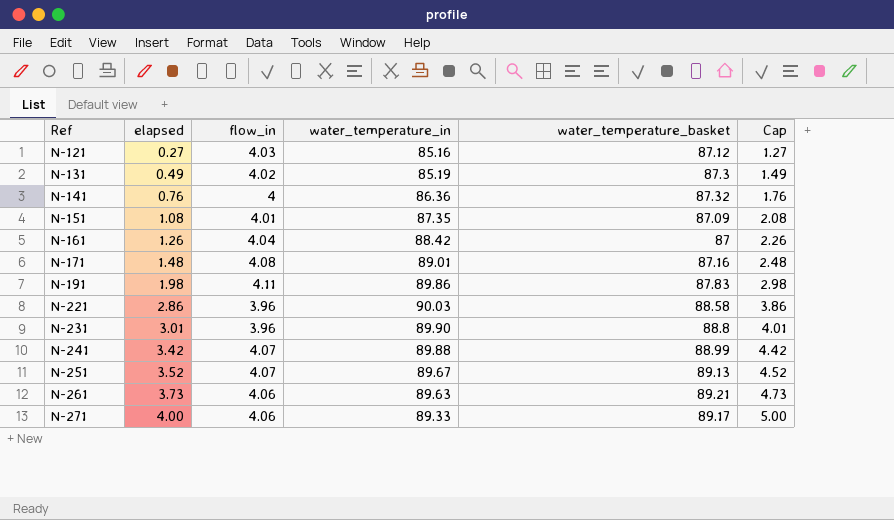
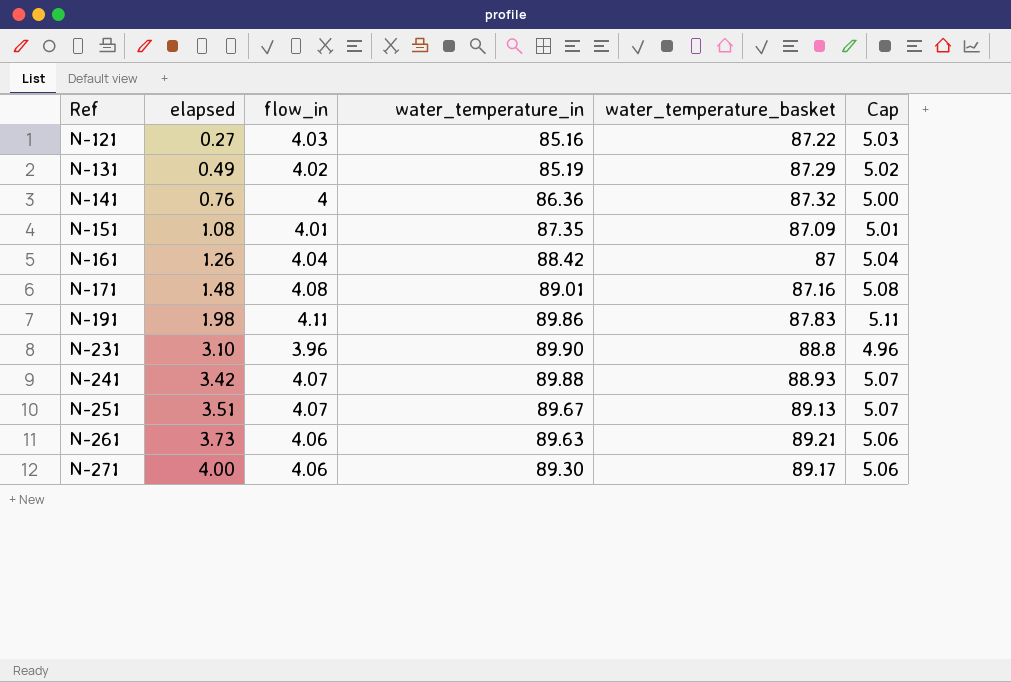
column Cap | formula: [elapsed] + 1 -> [flow_in] + 1
row N-221: 2.86 | 3.96 | 90.03 | 88.58 | 3.86 -> none
N-121 | water_temperature_basket: 87.12 -> 87.22
N-131 | water_temperature_basket: 87.3 -> 87.29
N-231 | elapsed: 3.01 -> 3.10
N-241 | water_temperature_basket: 88.99 -> 88.93
N-251 | elapsed: 3.52 -> 3.51
N-271 | water_temperature_in: 89.33 -> 89.30

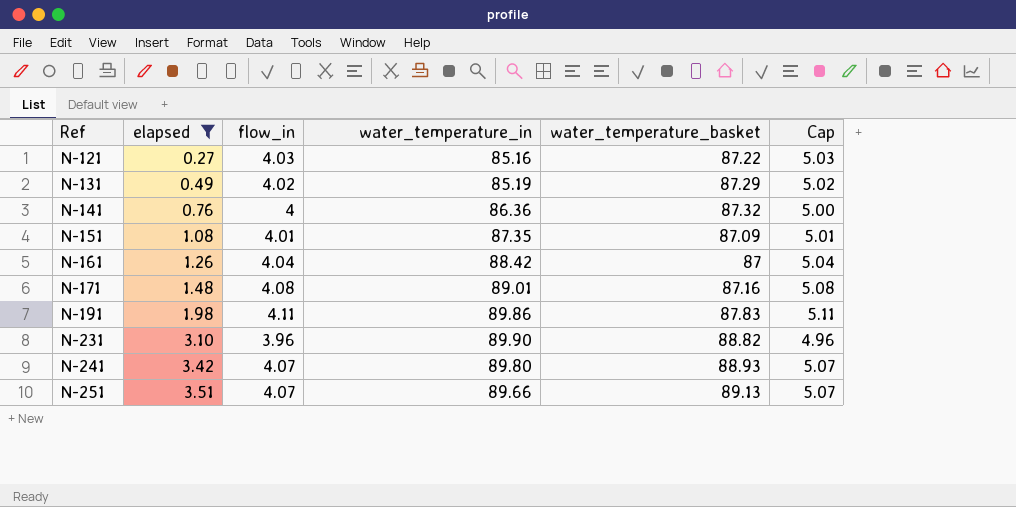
filter: none -> elapsed <= 3.51
N-231 | water_temperature_basket: 88.8 -> 88.82
N-241 | water_temperature_in: 89.88 -> 89.80
N-251 | water_temperature_in: 89.67 -> 89.66

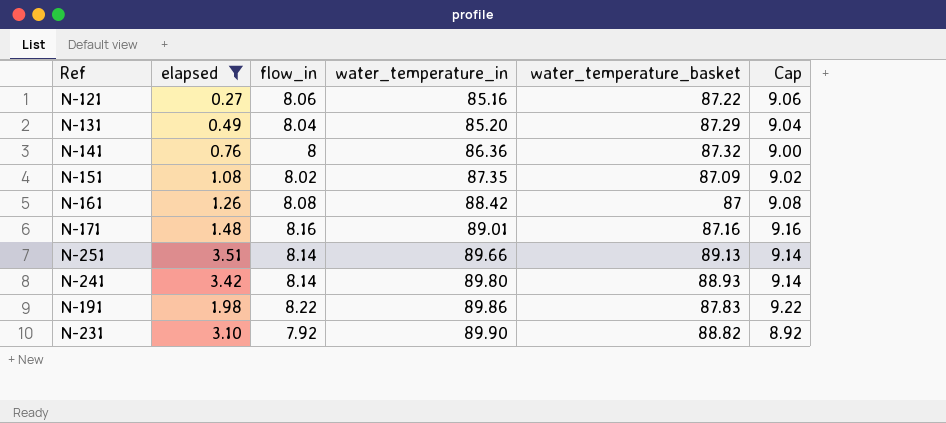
row order: Ref ascending -> water_temperature_in ascending
N-121 | flow_in: 4.03 -> 8.06
N-121 | Cap: 5.03 -> 9.06
N-131 | flow_in: 4.02 -> 8.04
N-131 | water_temperature_in: 85.19 -> 85.20
N-131 | Cap: 5.02 -> 9.04
N-141 | flow_in: 4 -> 8
N-141 | Cap: 5.00 -> 9.00
N-151 | flow_in: 4.01 -> 8.02
N-151 | Cap: 5.01 -> 9.02
N-161 | flow_in: 4.04 -> 8.08
N-161 | Cap: 5.04 -> 9.08
N-171 | flow_in: 4.08 -> 8.16
N-171 | Cap: 5.08 -> 9.16
N-251 | flow_in: 4.07 -> 8.14
N-251 | Cap: 5.07 -> 9.14
N-241 | flow_in: 4.07 -> 8.14
N-241 | Cap: 5.07 -> 9.14
N-191 | flow_in: 4.11 -> 8.22
N-191 | Cap: 5.11 -> 9.22
N-231 | flow_in: 3.96 -> 7.92
N-231 | Cap: 4.96 -> 8.92

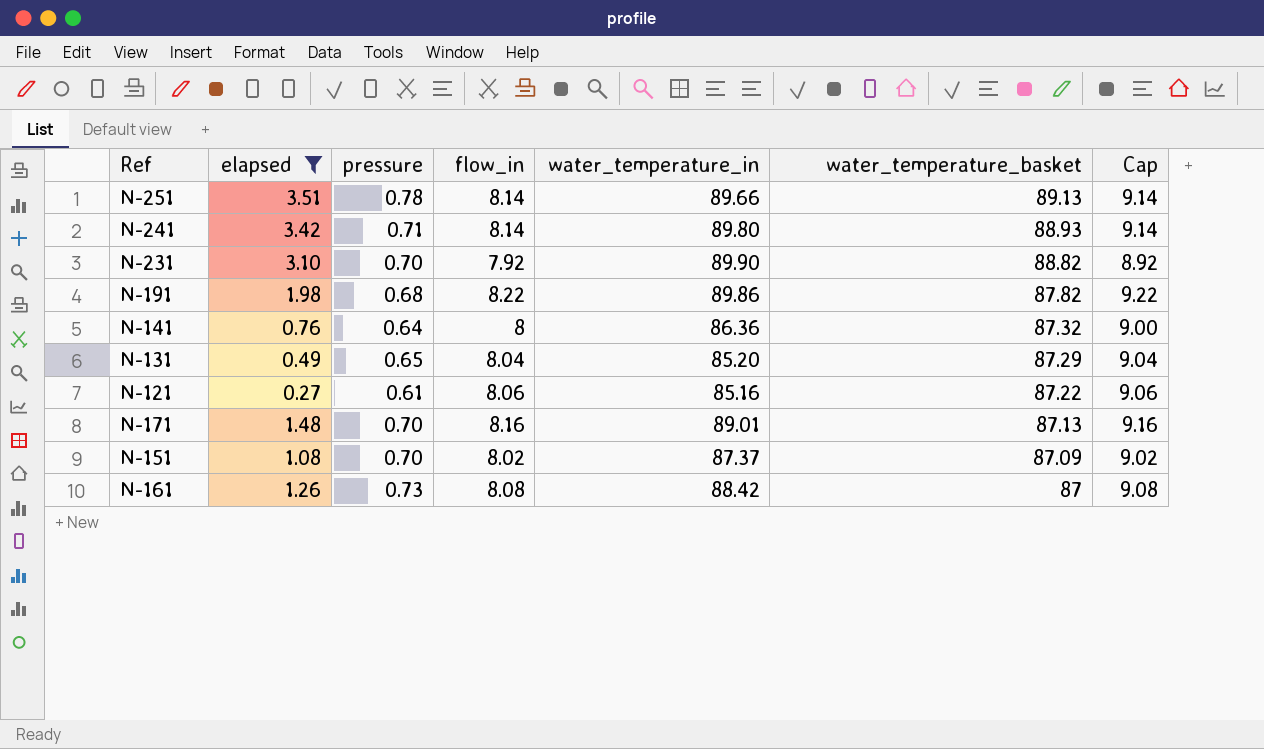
row order: water_temperature_in ascending -> water_temperature_basket descending
column pressure | position: none -> 3
N-191 | water_temperature_basket: 87.83 -> 87.82
N-171 | water_temperature_basket: 87.16 -> 87.13
N-151 | water_temperature_in: 87.35 -> 87.37

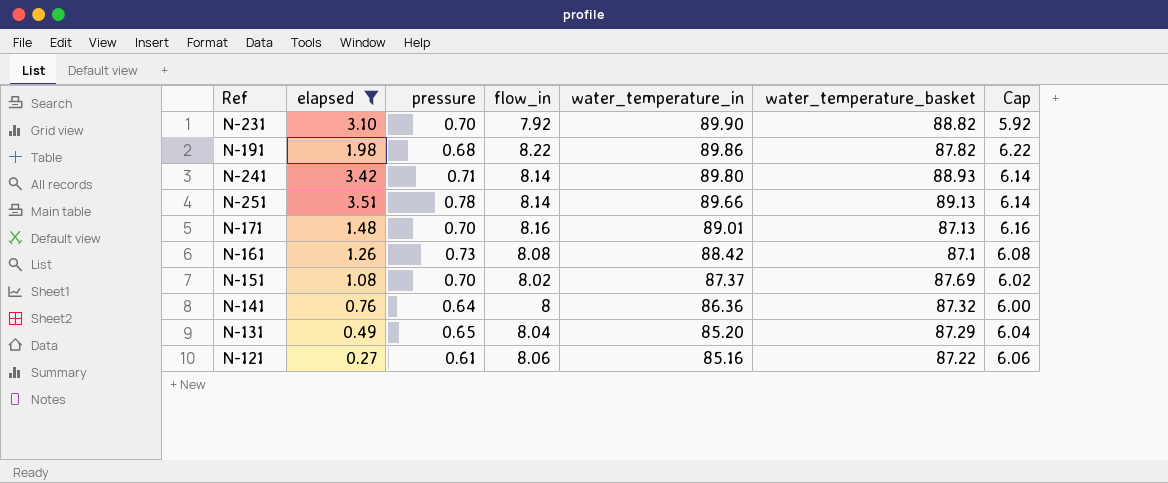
row order: water_temperature_basket descending -> water_temperature_in descending
column Cap | formula: [flow_in] + 1 -> [flow_in] - 2
N-161 | water_temperature_basket: 87 -> 87.1
N-151 | water_temperature_basket: 87.09 -> 87.69

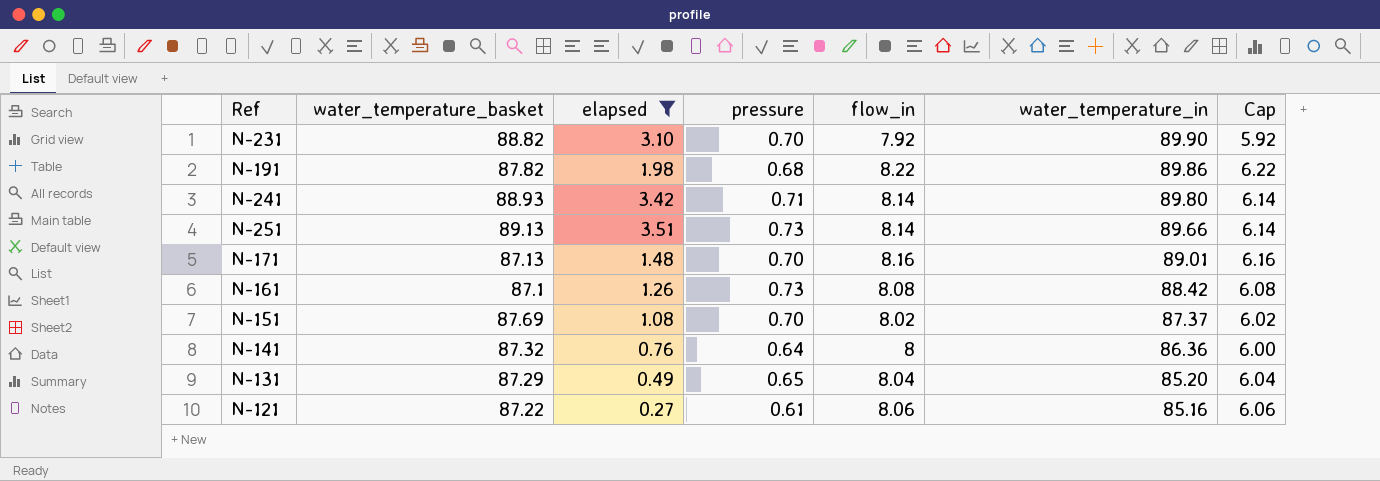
column water_temperature_basket | position: 6 -> 2
N-251 | pressure: 0.78 -> 0.73

